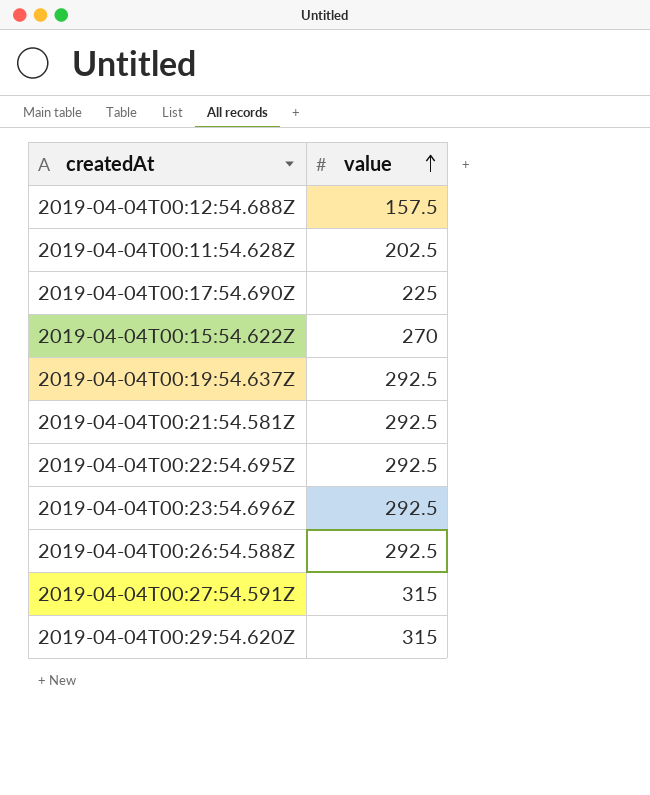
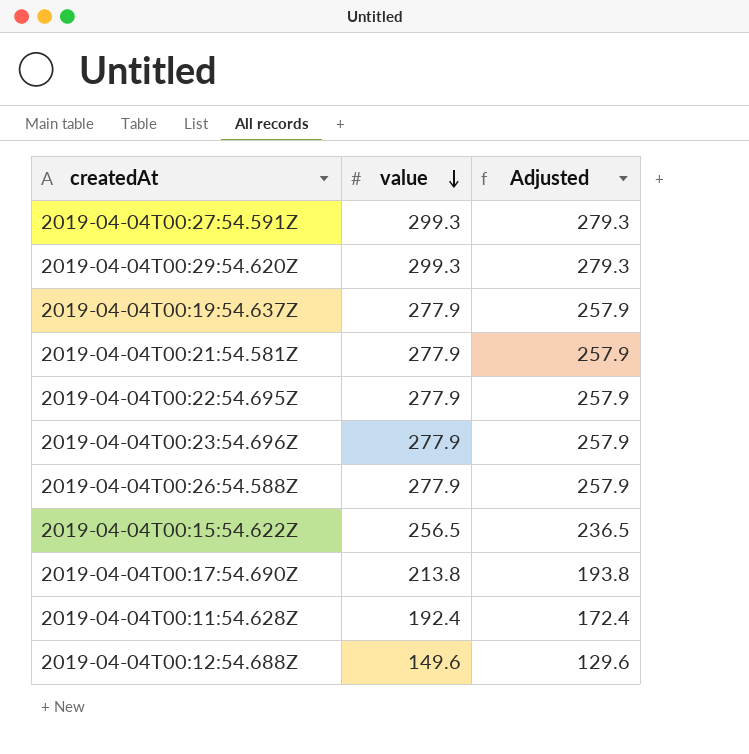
row order: value ascending -> value descending
column Adjusted | formula: none -> [value] - 20
2019-04-04T00:27:54.591Z | value: 315 -> 299.3
2019-04-04T00:29:54.620Z | value: 315 -> 299.3
2019-04-04T00:19:54.637Z | value: 292.5 -> 277.9
2019-04-04T00:21:54.581Z | value: 292.5 -> 277.9
2019-04-04T00:22:54.695Z | value: 292.5 -> 277.9
2019-04-04T00:23:54.696Z | value: 292.5 -> 277.9
2019-04-04T00:26:54.588Z | value: 292.5 -> 277.9
2019-04-04T00:15:54.622Z | value: 270 -> 256.5
2019-04-04T00:17:54.690Z | value: 225 -> 213.8
2019-04-04T00:11:54.628Z | value: 202.5 -> 192.4
2019-04-04T00:12:54.688Z | value: 157.5 -> 149.6

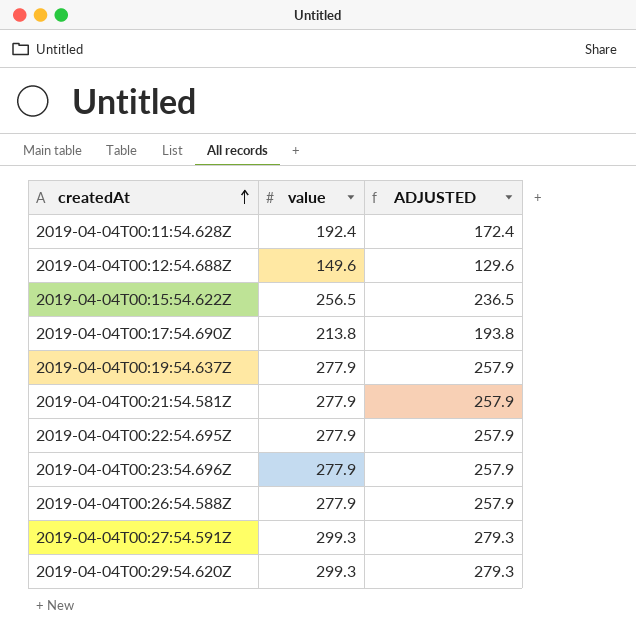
row order: value descending -> createdAt ascending
column name: Adjusted -> ADJUSTED

